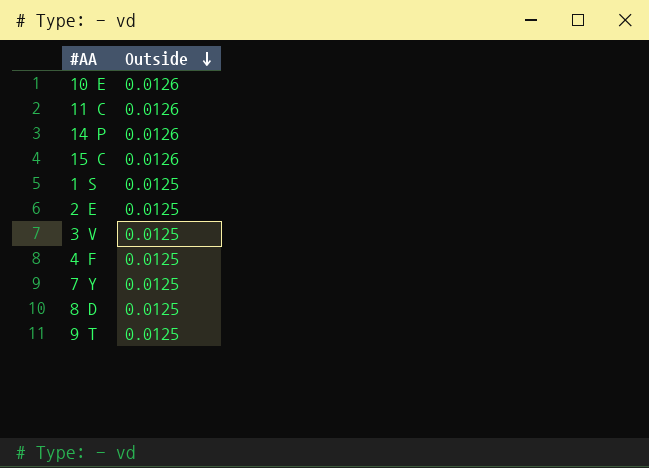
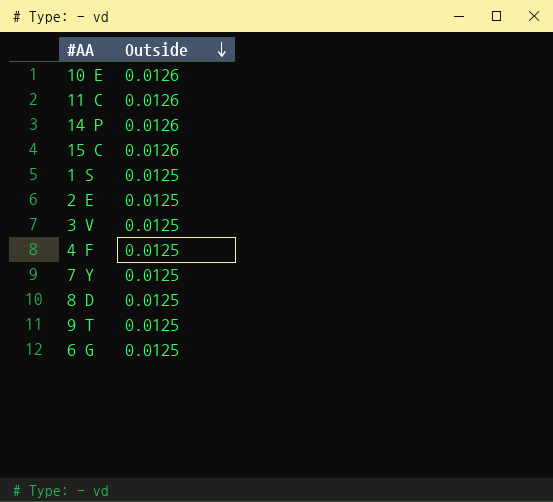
row 6 G: none -> 0.0125

